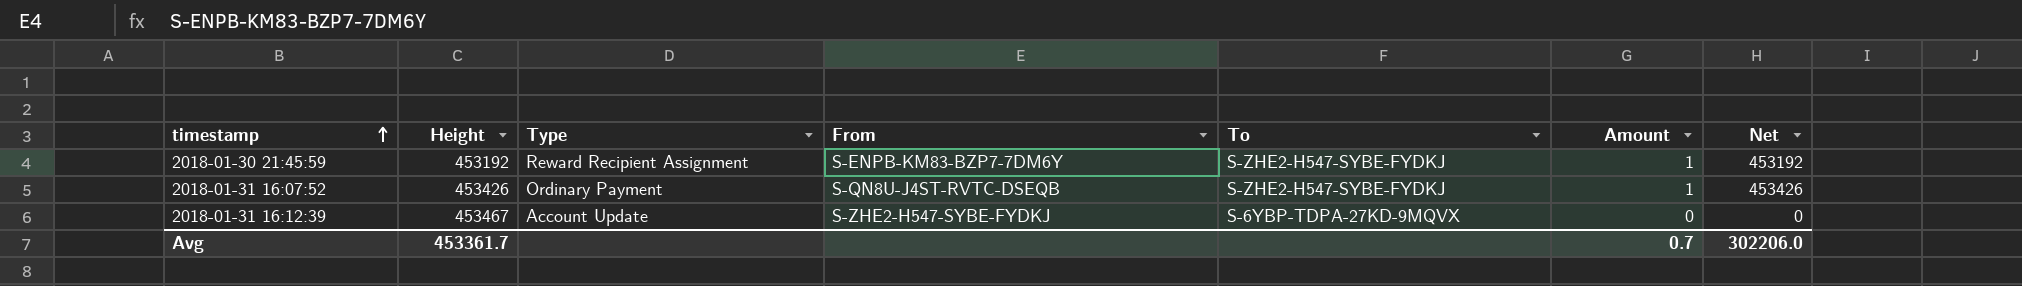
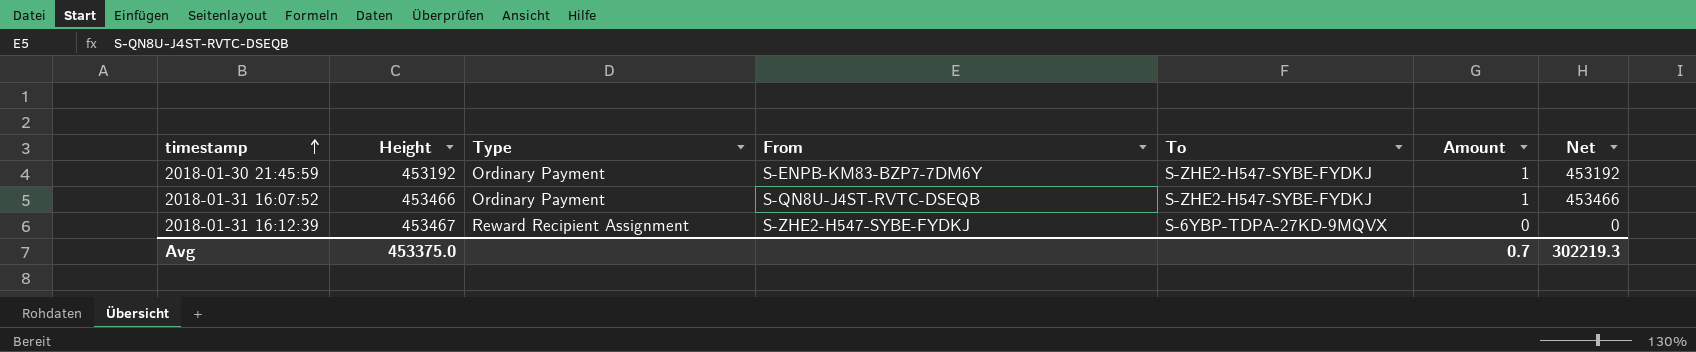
2018-01-30 21:45:59 | Type: Reward Recipient Assignment -> Ordinary Payment
2018-01-31 16:07:52 | Height: 453426 -> 453466
2018-01-31 16:07:52 | Net: 453426 -> 453466
2018-01-31 16:12:39 | Type: Account Update -> Reward Recipient Assignment
Avg | Height: 453361.7 -> 453375.0
Avg | Net: 302206.0 -> 302219.3

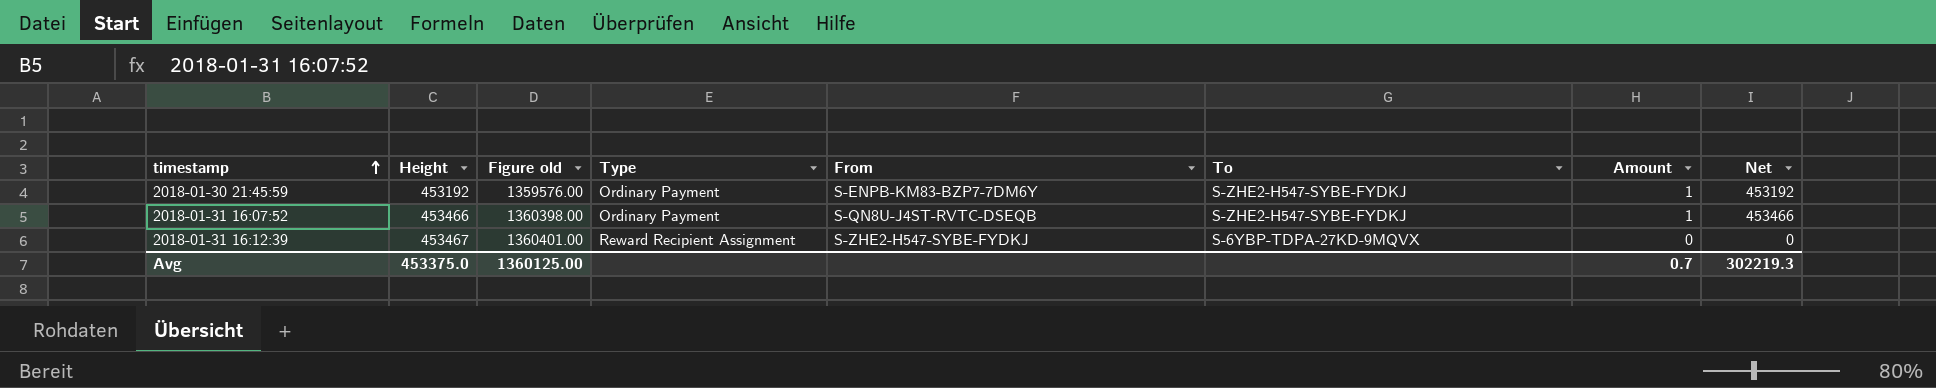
column Figure old | formula: none -> [Height] * 3

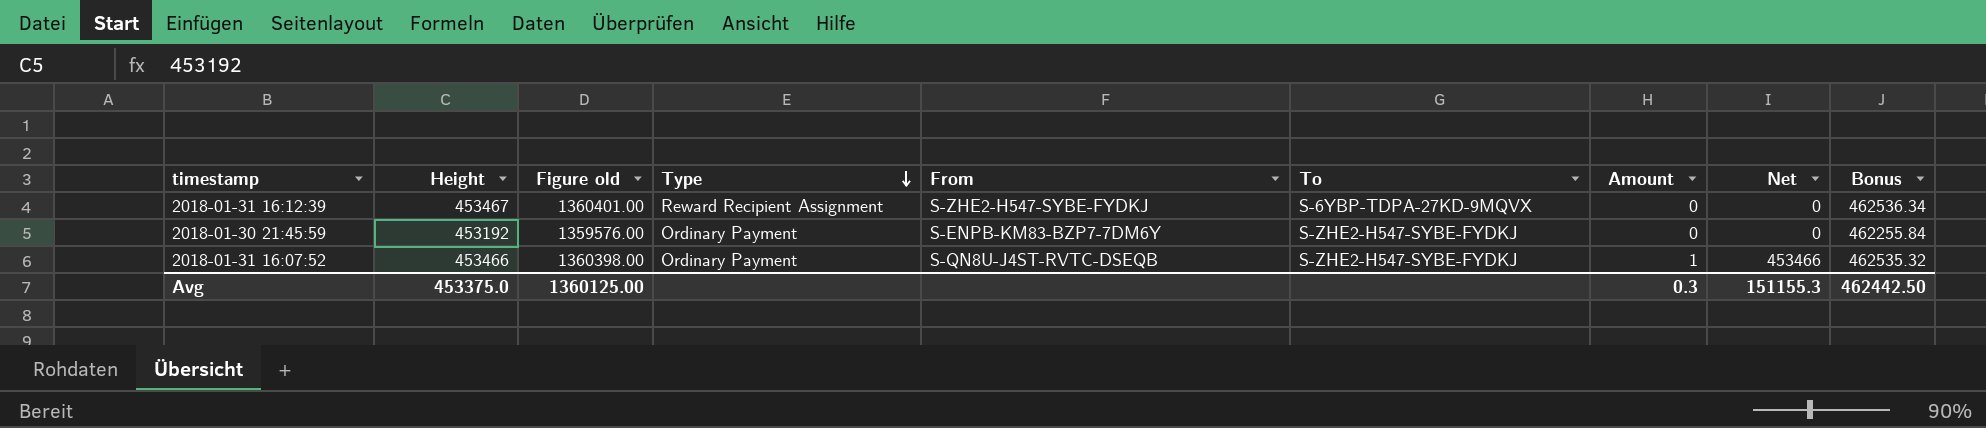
row order: timestamp ascending -> Type descending
column Bonus | formula: none -> [Height] * 1.02
2018-01-30 21:45:59 | Amount: 1 -> 0
2018-01-30 21:45:59 | Net: 453192 -> 0
Avg | Amount: 0.7 -> 0.3
Avg | Net: 302219.3 -> 151155.3

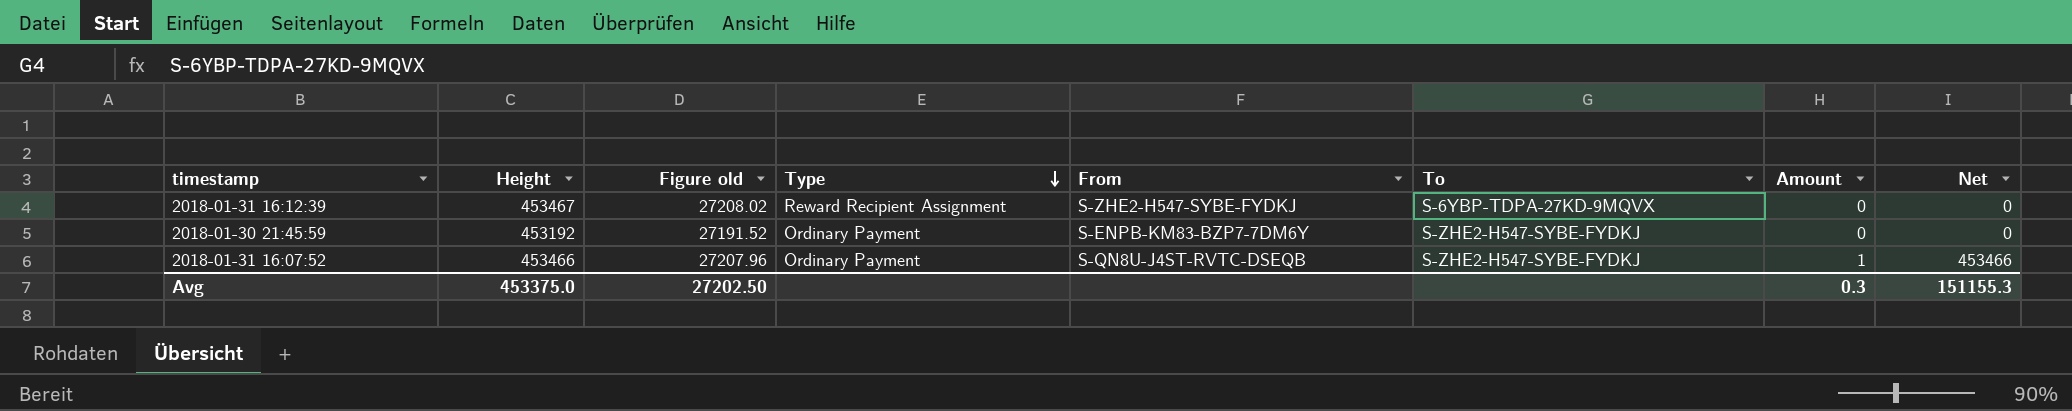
column Bonus | formula: [Height] * 1.02 -> none
column Figure old | formula: [Height] * 3 -> [Height] * 0.06
Avg | Figure old: 1360125.00 -> 27202.50

